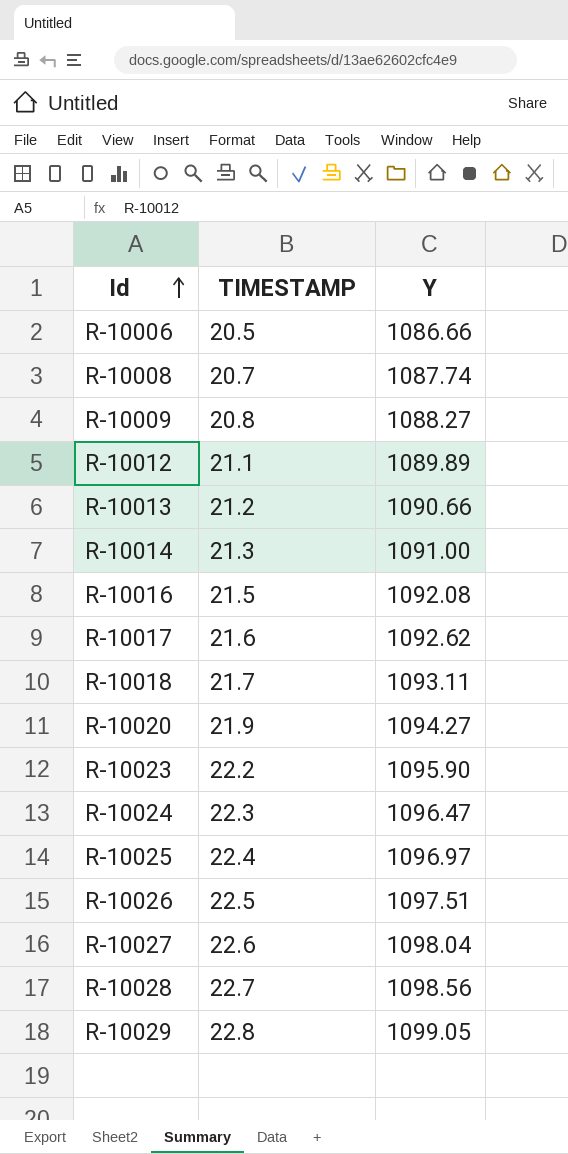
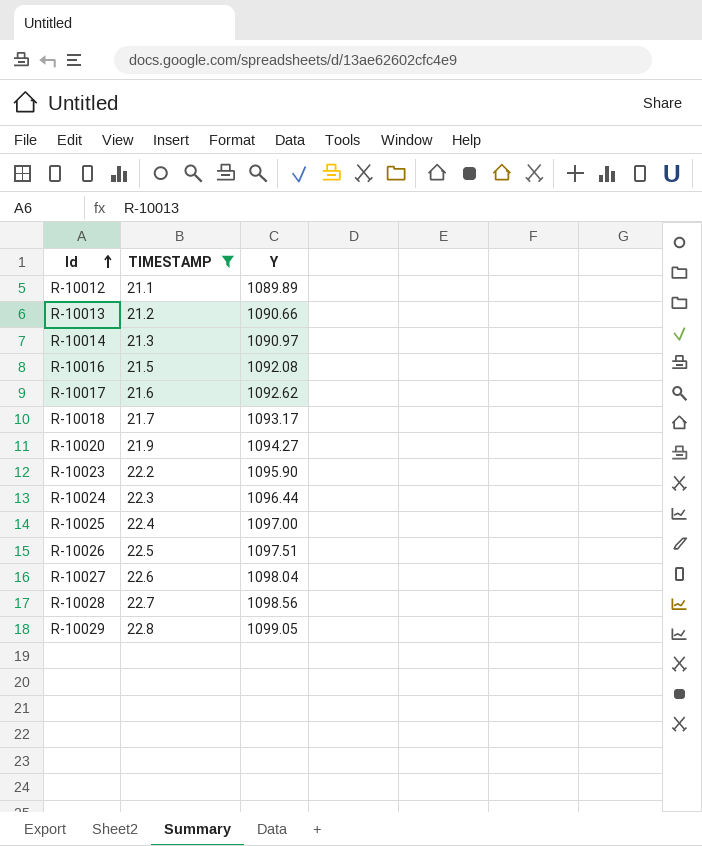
filter: none -> TIMESTAMP >= 21.1
R-10014 | Y: 1091.00 -> 1090.97
R-10018 | Y: 1093.11 -> 1093.17
R-10024 | Y: 1096.47 -> 1096.44
R-10025 | Y: 1096.97 -> 1097.00

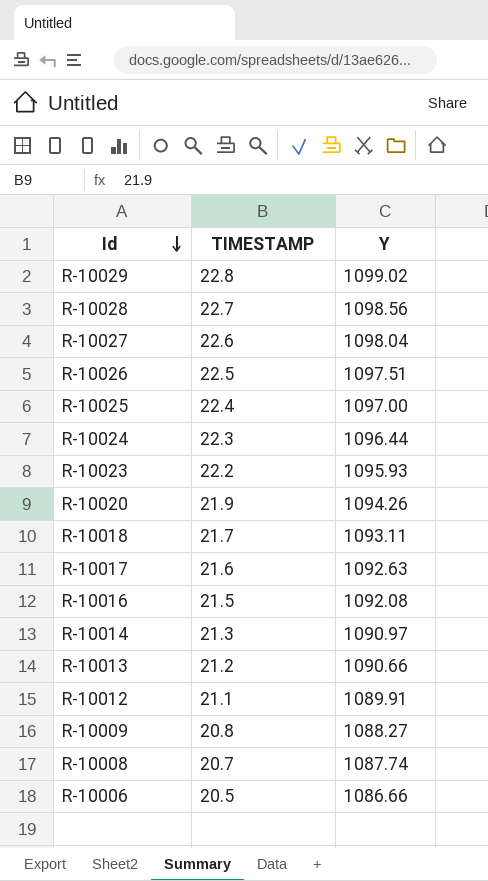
filter: TIMESTAMP >= 21.1 -> none
row order: Id ascending -> Id descending
R-10029 | Y: 1099.05 -> 1099.02
R-10023 | Y: 1095.90 -> 1095.93
R-10020 | Y: 1094.27 -> 1094.26
R-10018 | Y: 1093.17 -> 1093.11
R-10017 | Y: 1092.62 -> 1092.63
R-10012 | Y: 1089.89 -> 1089.91

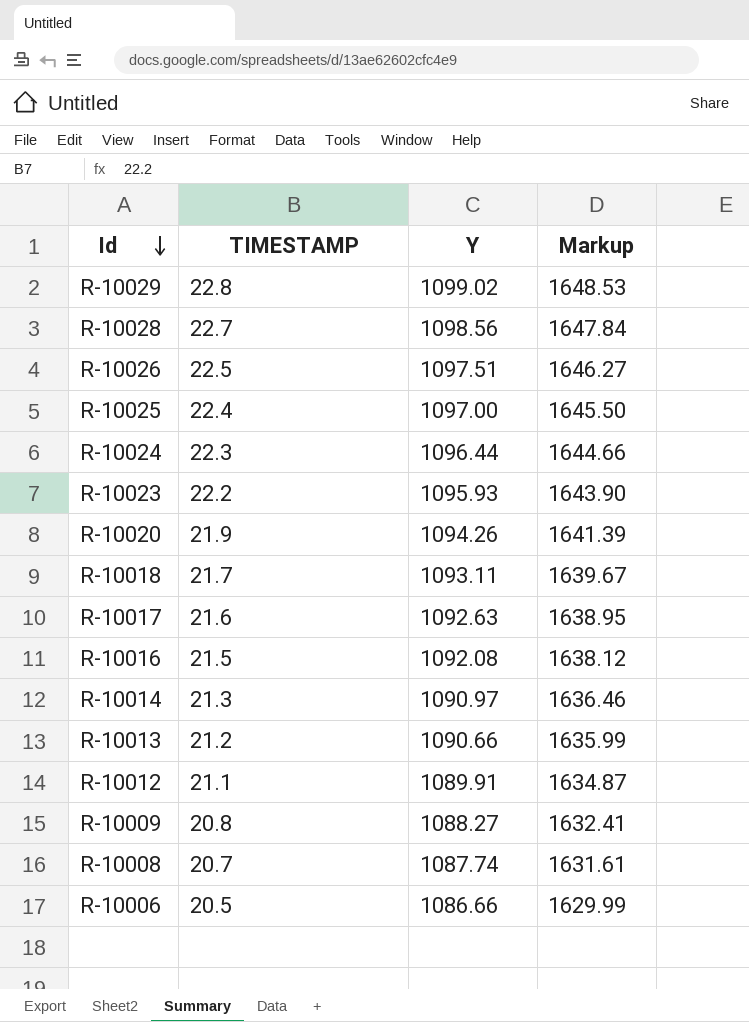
column Markup | formula: none -> [Y] * 1.5
row R-10027: 22.6 | 1098.04 -> none

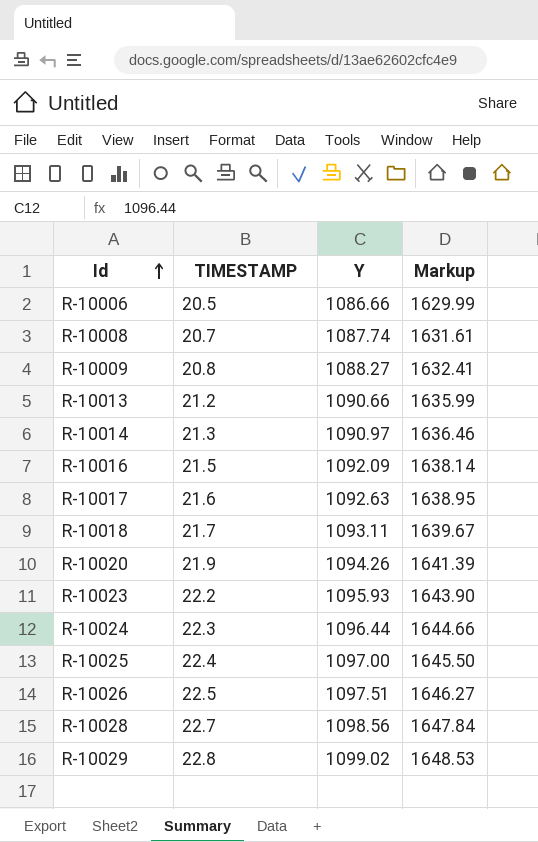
row order: Id descending -> Id ascending
row R-10012: 21.1 | 1089.91 | 1634.87 -> none
R-10016 | Y: 1092.08 -> 1092.09
R-10016 | Markup: 1638.12 -> 1638.14

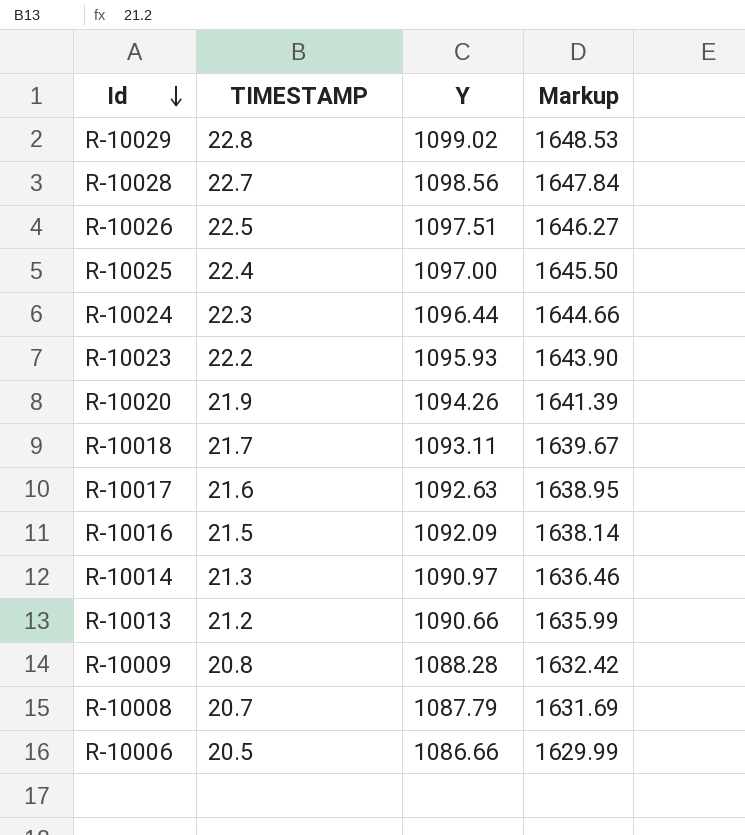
row order: Id ascending -> Id descending
R-10009 | Y: 1088.27 -> 1088.28
R-10009 | Markup: 1632.41 -> 1632.42
R-10008 | Y: 1087.74 -> 1087.79
R-10008 | Markup: 1631.61 -> 1631.69

